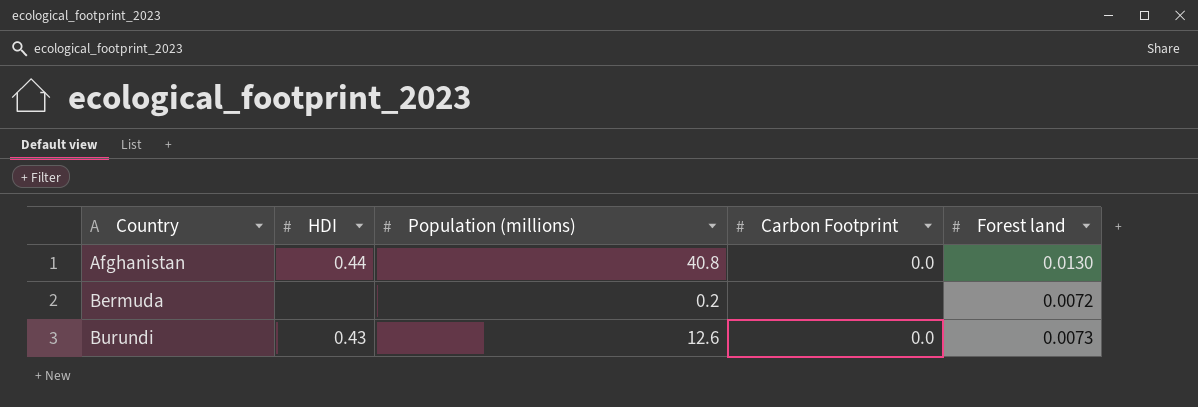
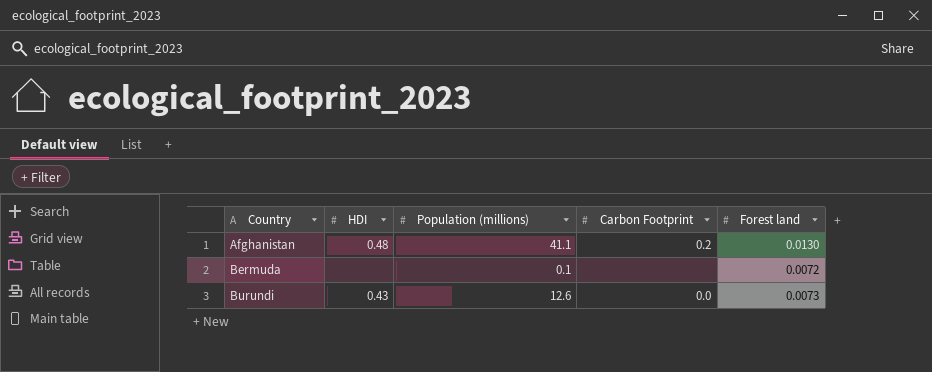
Afghanistan | HDI: 0.44 -> 0.48
Afghanistan | Population (millions): 40.8 -> 41.1
Afghanistan | Carbon Footprint: 0.0 -> 0.2
Bermuda | Population (millions): 0.2 -> 0.1

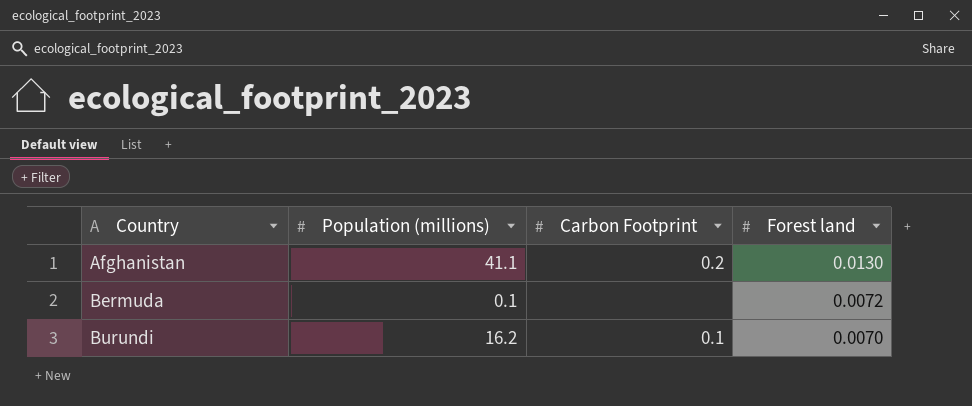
column HDI | position: 2 -> none
Burundi | Population (millions): 12.6 -> 16.2
Burundi | Carbon Footprint: 0.0 -> 0.1
Burundi | Forest land: 0.0073 -> 0.0070

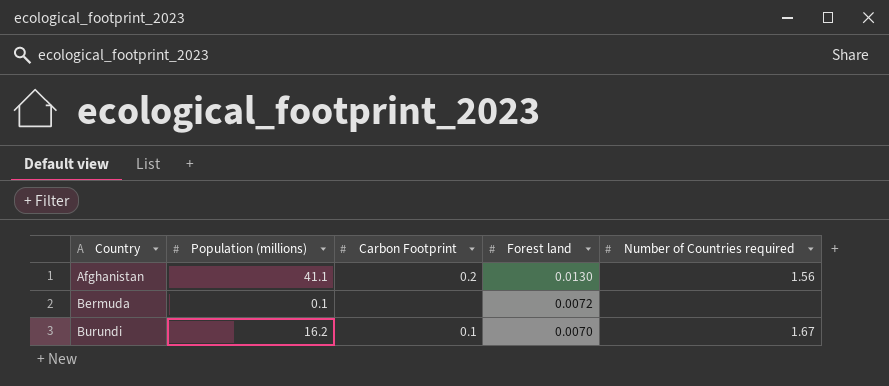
column Number of Countries required | position: none -> 5

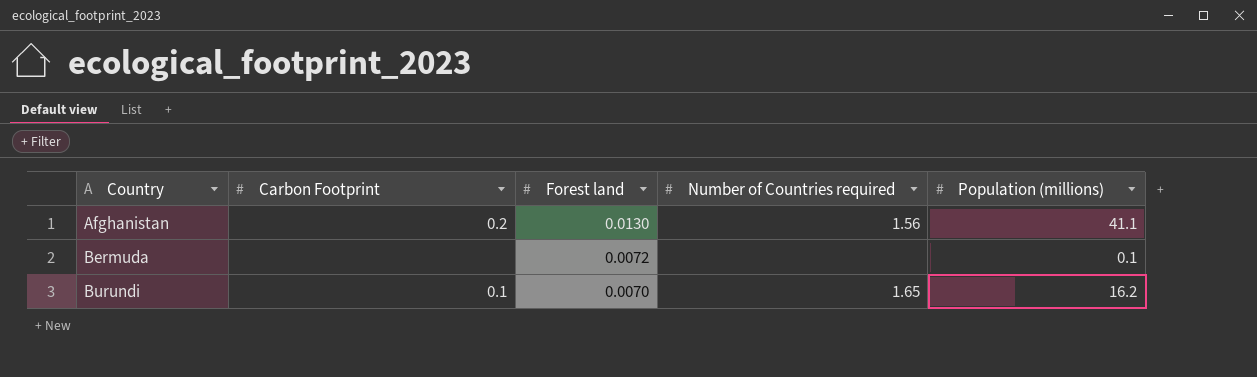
column Population (millions) | position: 2 -> 5
Burundi | Number of Countries required: 1.67 -> 1.65

